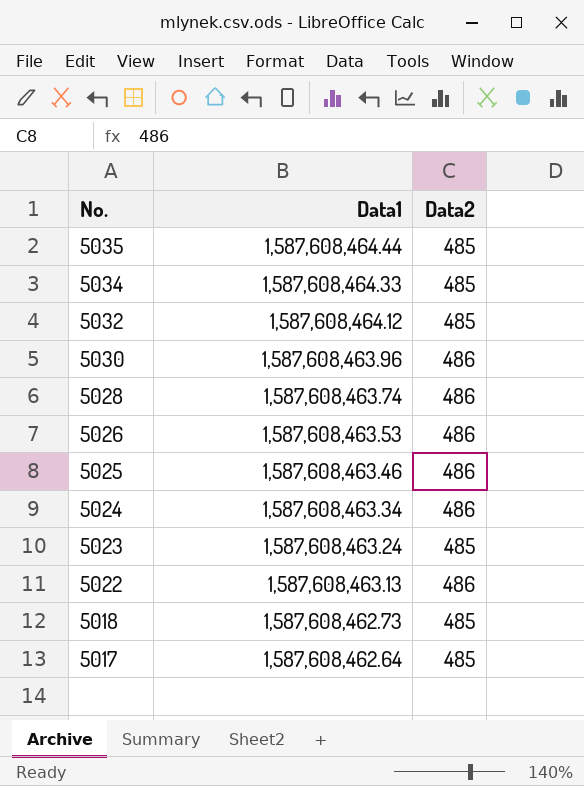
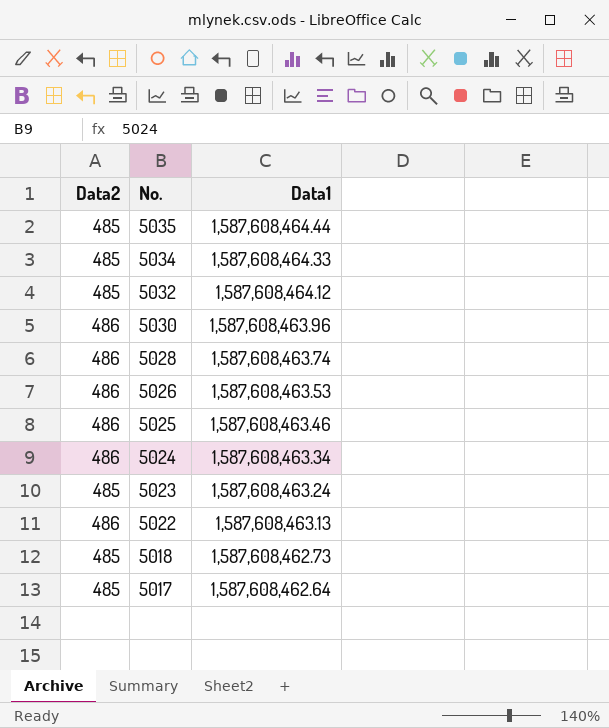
column Data2 | position: 3 -> 1

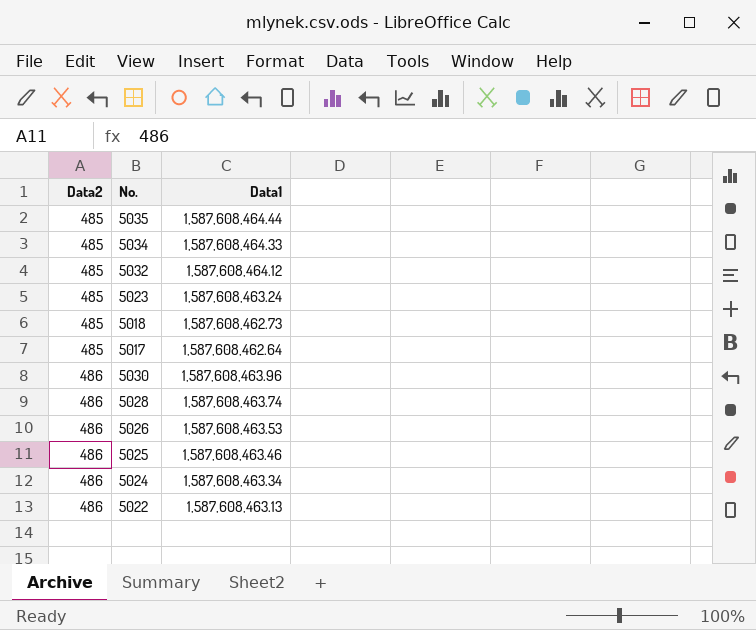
row order: No. descending -> Data2 ascending

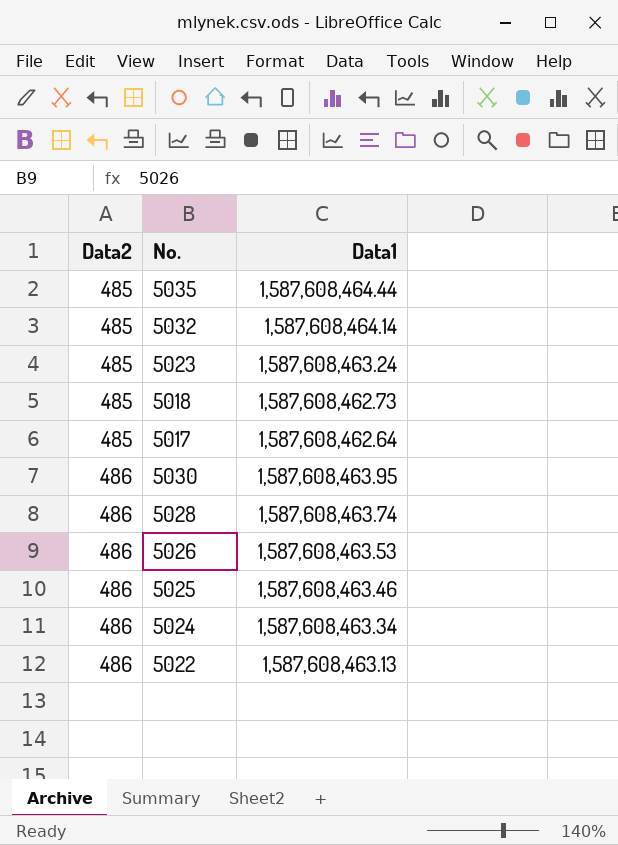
row 5034: 485 | 1,587,608,464.33 -> none
5032 | Data1: 1,587,608,464.12 -> 1,587,608,464.14
5030 | Data1: 1,587,608,463.96 -> 1,587,608,463.95

